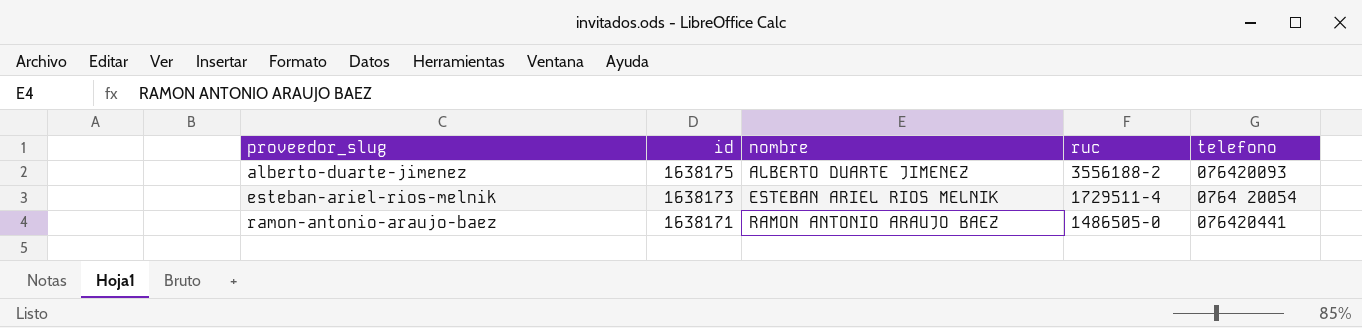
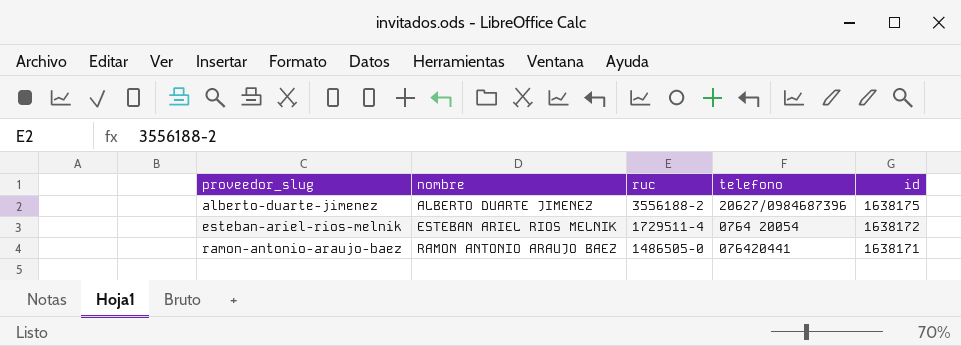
column id | position: 2 -> 5
alberto-duarte-jimenez | telefono: 076420093 -> 20627/0984687396
esteban-ariel-rios-melnik | id: 1638173 -> 1638172

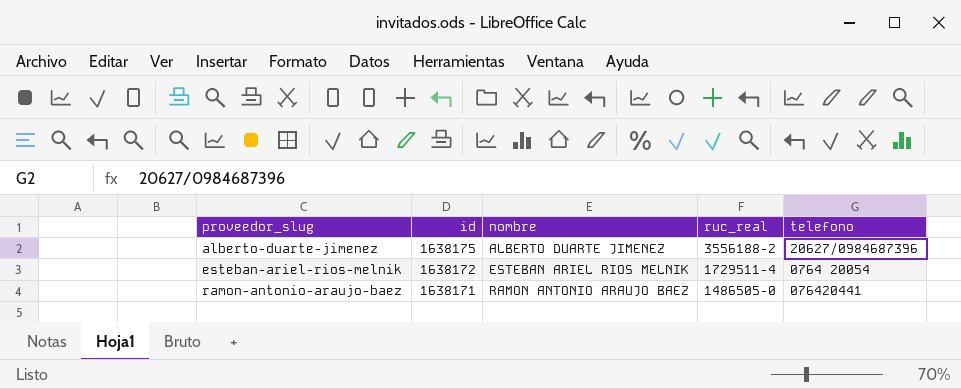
column id | position: 5 -> 2
column name: ruc -> ruc_real

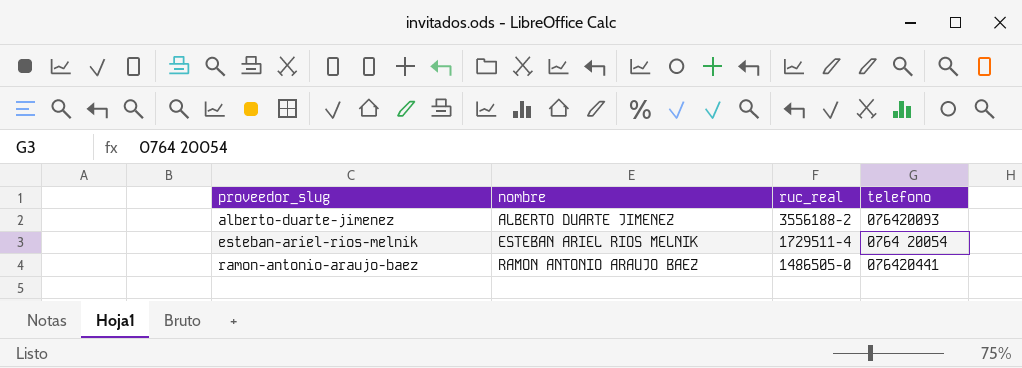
column id | position: 2 -> none
alberto-duarte-jimenez | telefono: 20627/0984687396 -> 076420093

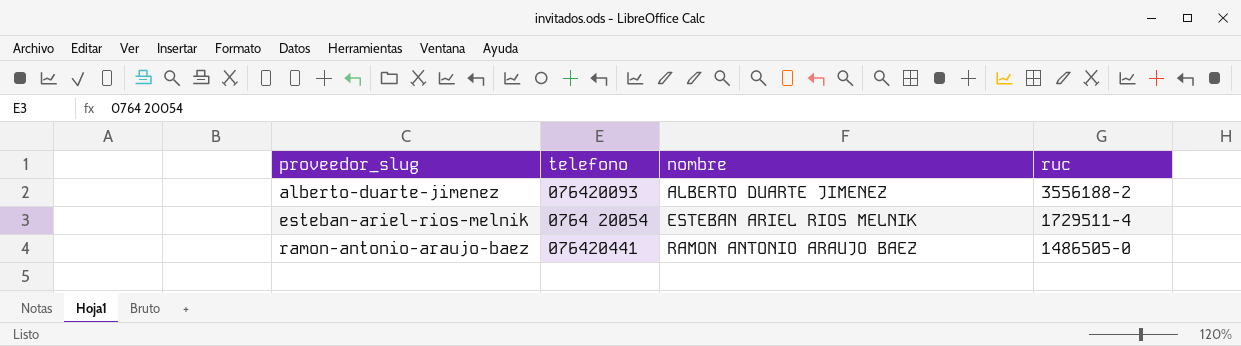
column telefono | position: 4 -> 2
column name: ruc_real -> ruc

